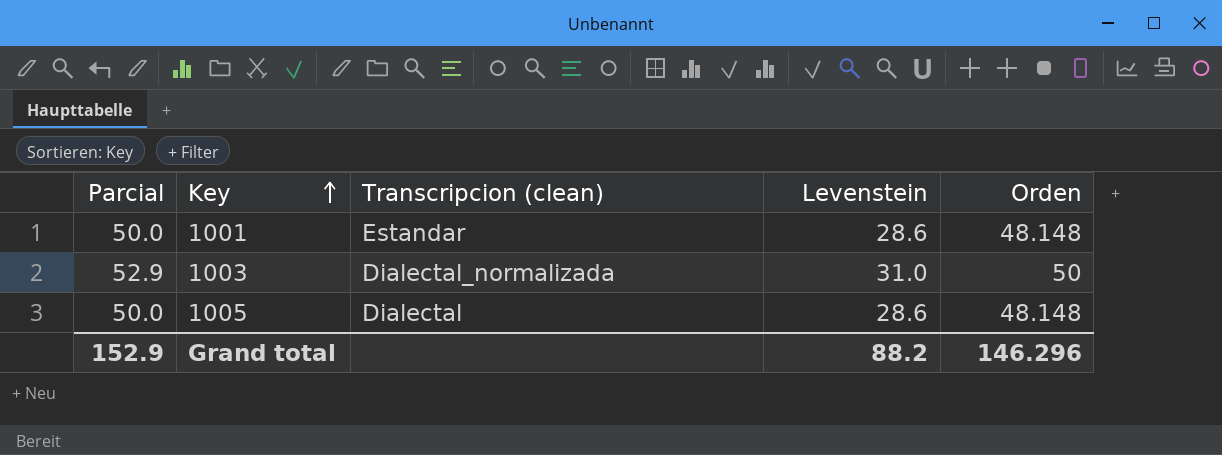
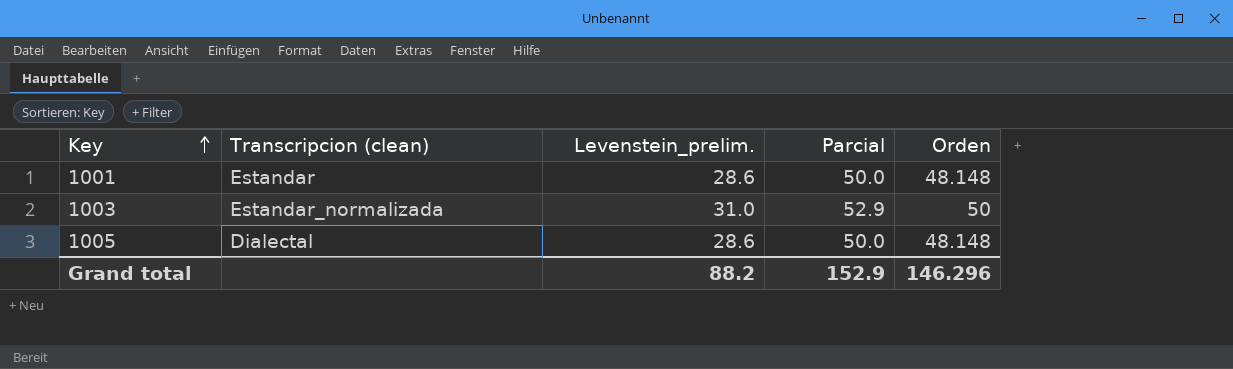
column name: Levenstein -> Levenstein_prelim.
column Parcial | position: 1 -> 4
1003 | Transcripcion (clean): Dialectal_normalizada -> Estandar_normalizada

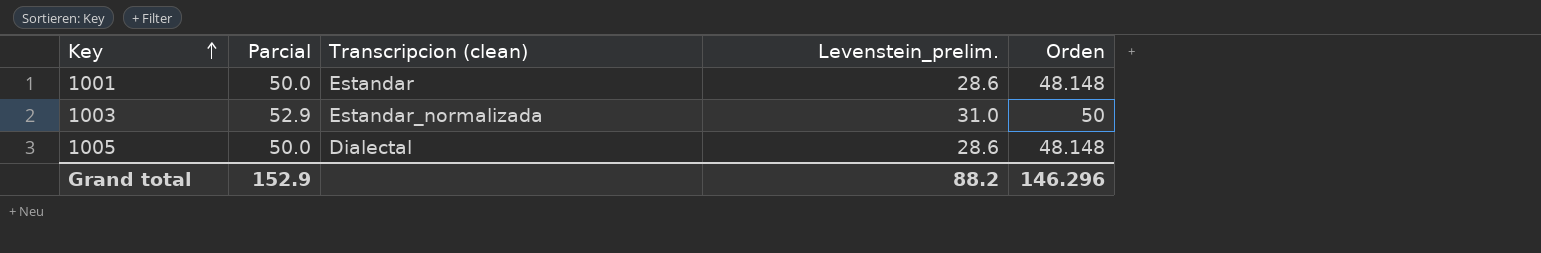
column Parcial | position: 4 -> 2

